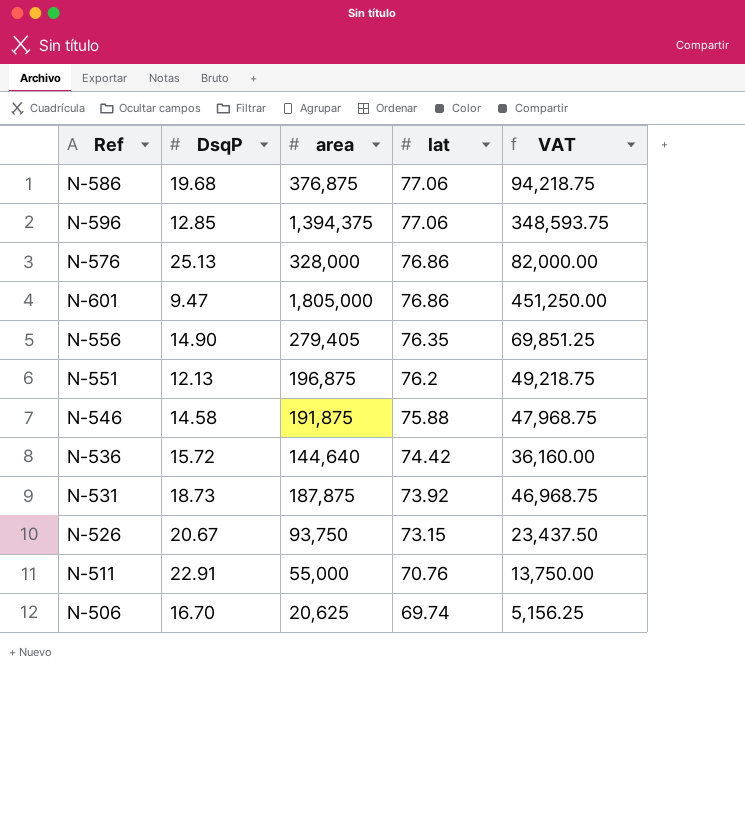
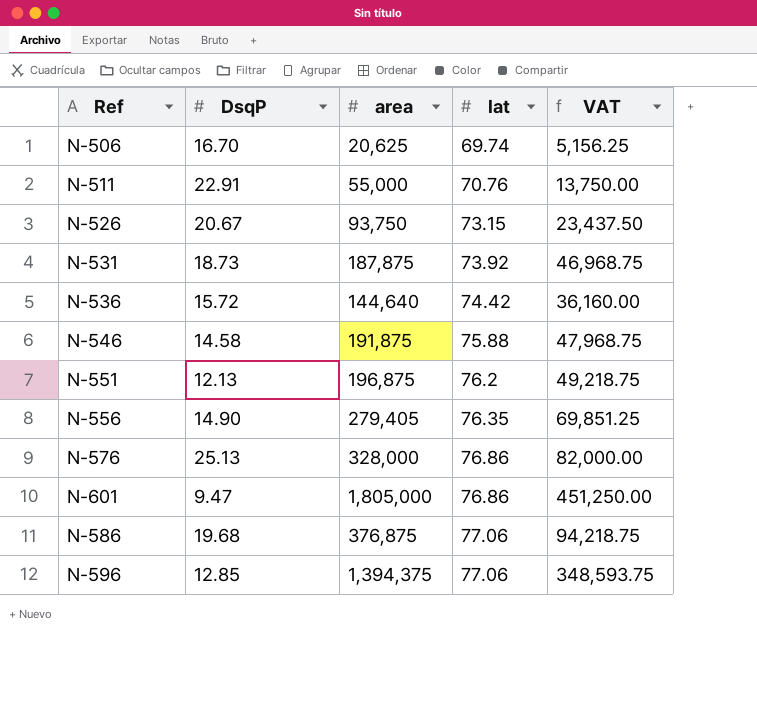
row order: lat descending -> lat ascending

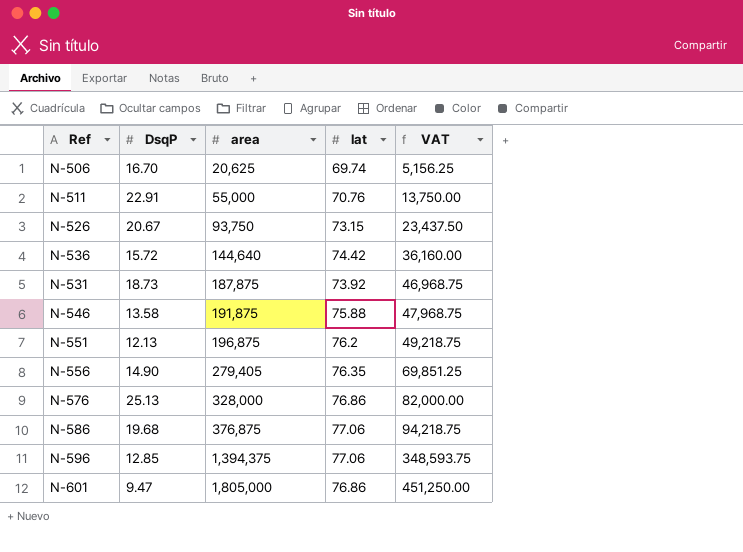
row order: lat ascending -> area ascending
N-546 | DsqP: 14.58 -> 13.58

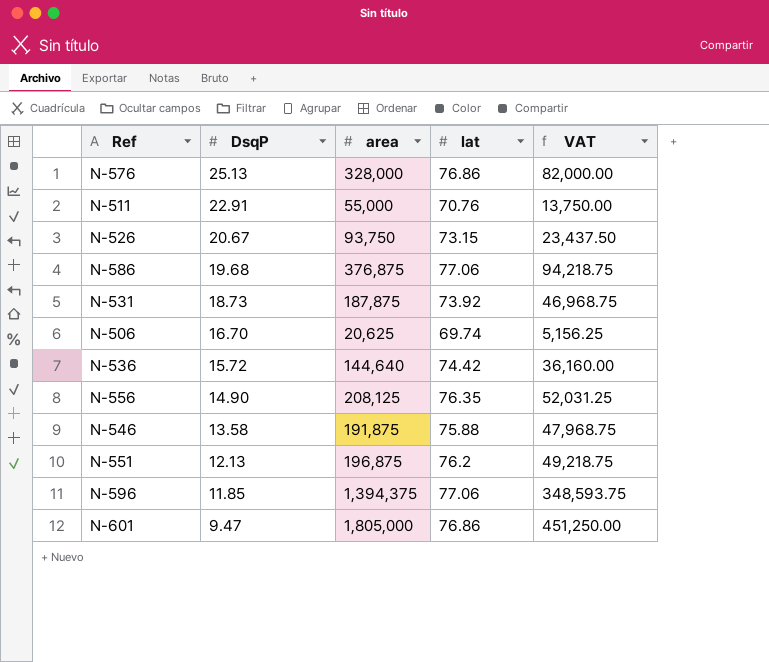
row order: area ascending -> DsqP descending
N-556 | area: 279,405 -> 208,125
N-556 | VAT: 69,851.25 -> 52,031.25
N-596 | DsqP: 12.85 -> 11.85

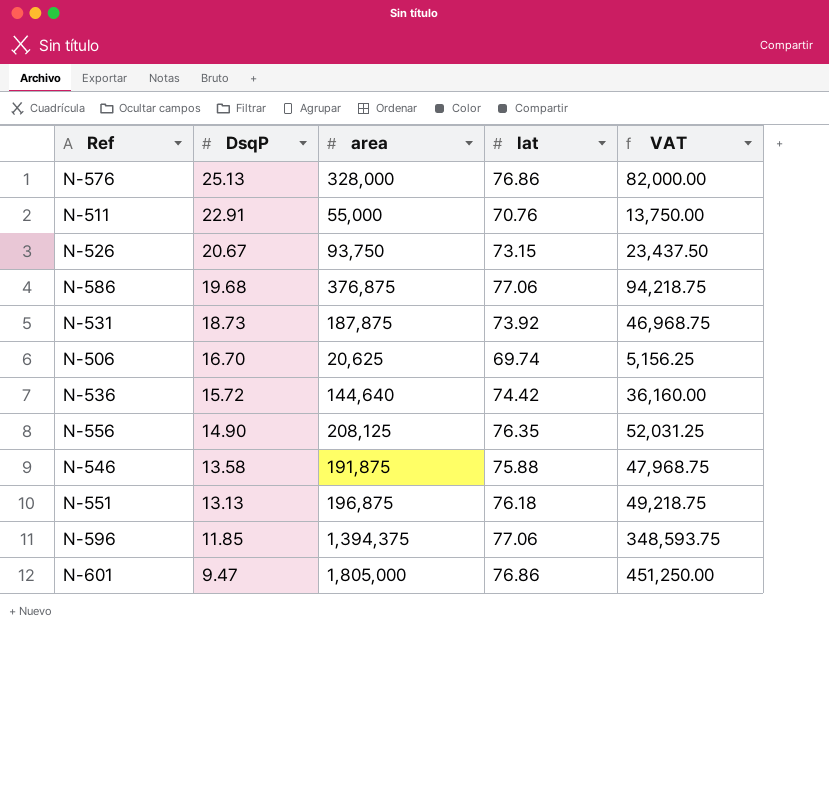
N-551 | DsqP: 12.13 -> 13.13
N-551 | lat: 76.2 -> 76.18

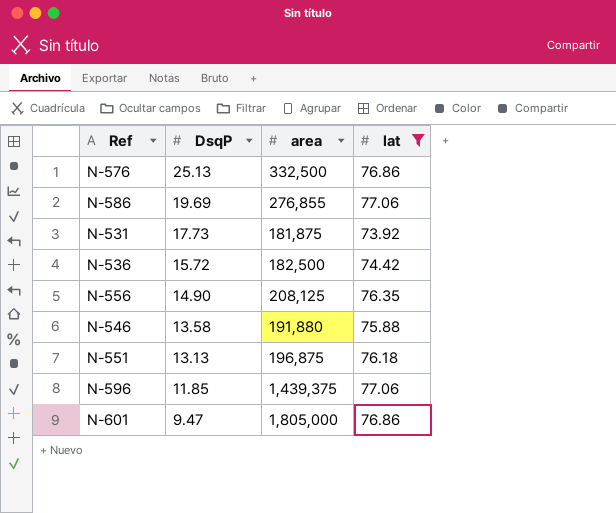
filter: none -> lat >= 73.92
column VAT | formula: [area] * 0.25 -> none
N-576 | area: 328,000 -> 332,500
N-586 | DsqP: 19.68 -> 19.69
N-586 | area: 376,875 -> 276,855
N-531 | DsqP: 18.73 -> 17.73
N-531 | area: 187,875 -> 181,875
N-536 | area: 144,640 -> 182,500
N-546 | area: 191,875 -> 191,880
N-596 | area: 1,394,375 -> 1,439,375

